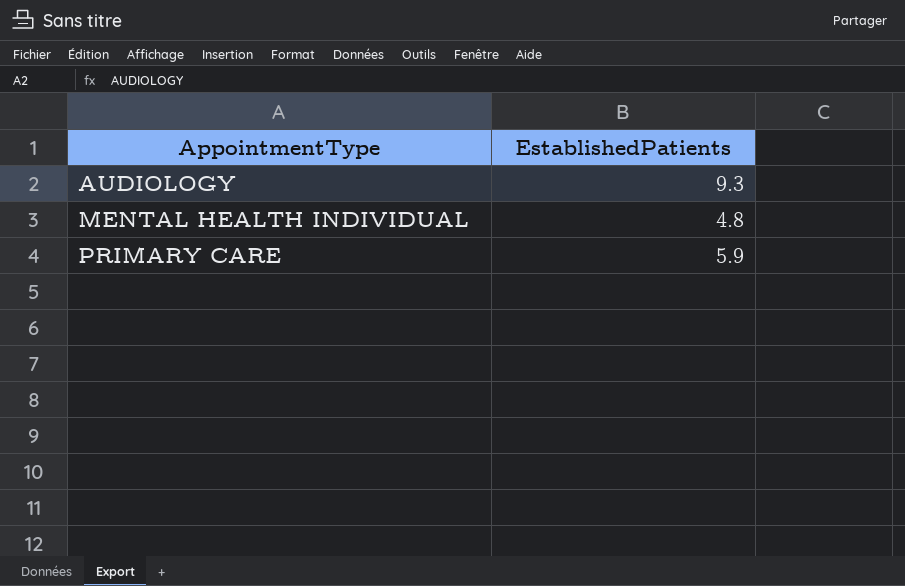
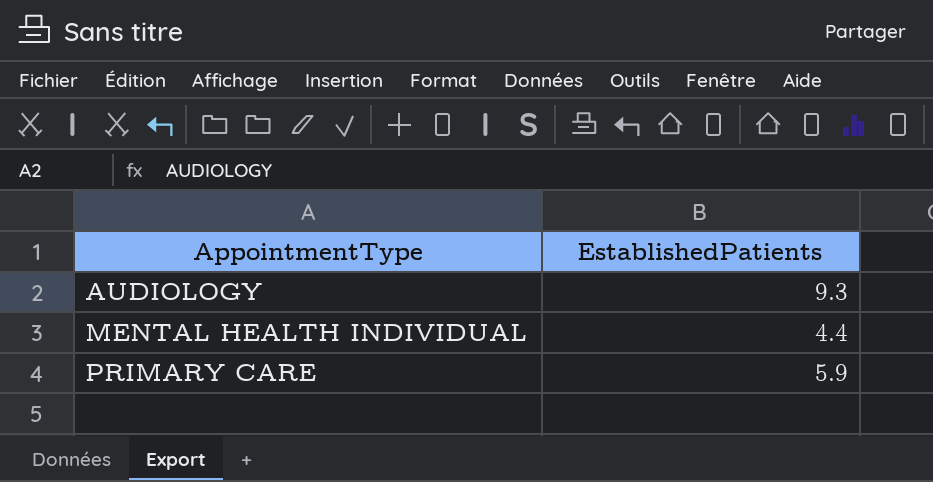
MENTAL HEALTH INDIVIDUAL | EstablishedPatients: 4.8 -> 4.4

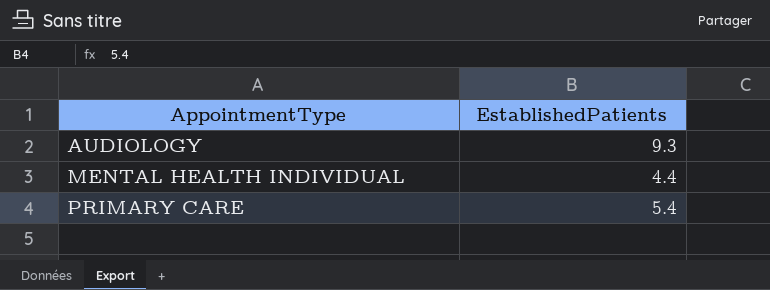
PRIMARY CARE | EstablishedPatients: 5.9 -> 5.4

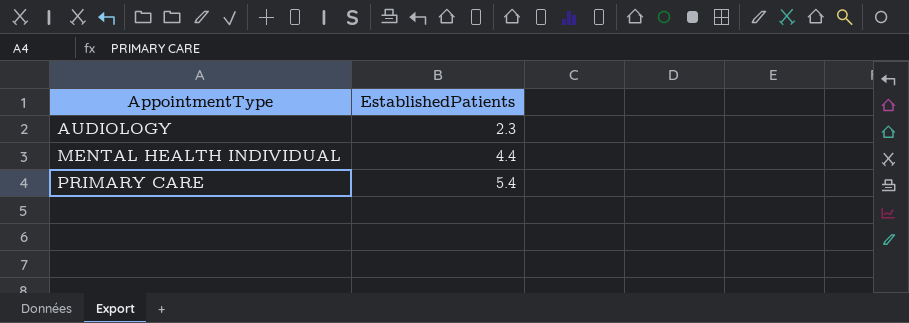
AUDIOLOGY | EstablishedPatients: 9.3 -> 2.3

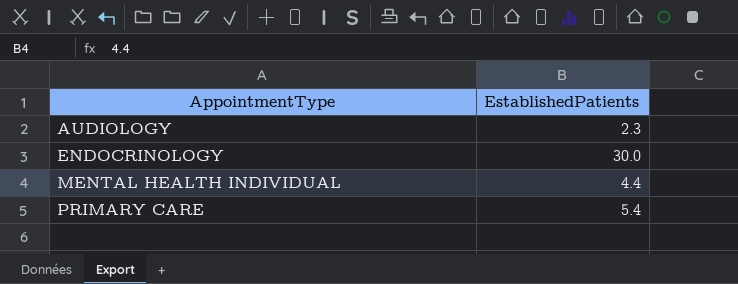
row ENDOCRINOLOGY: none -> 30.0

